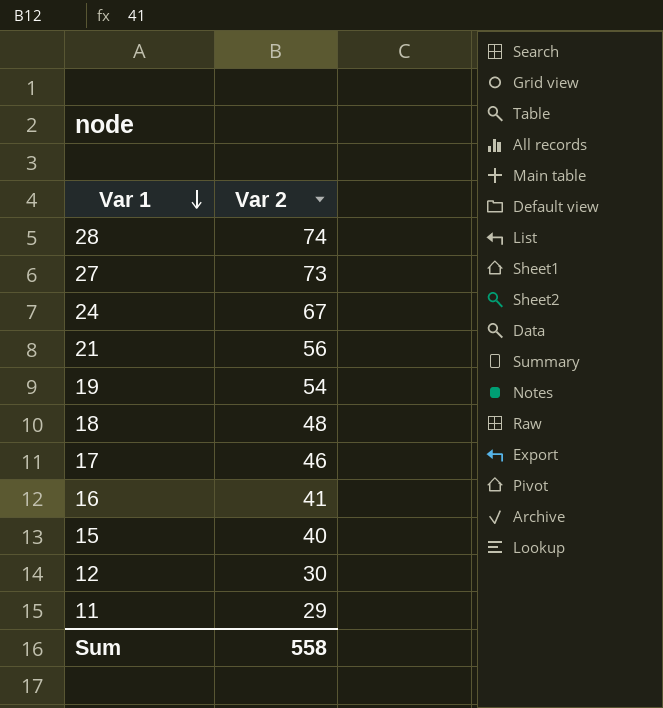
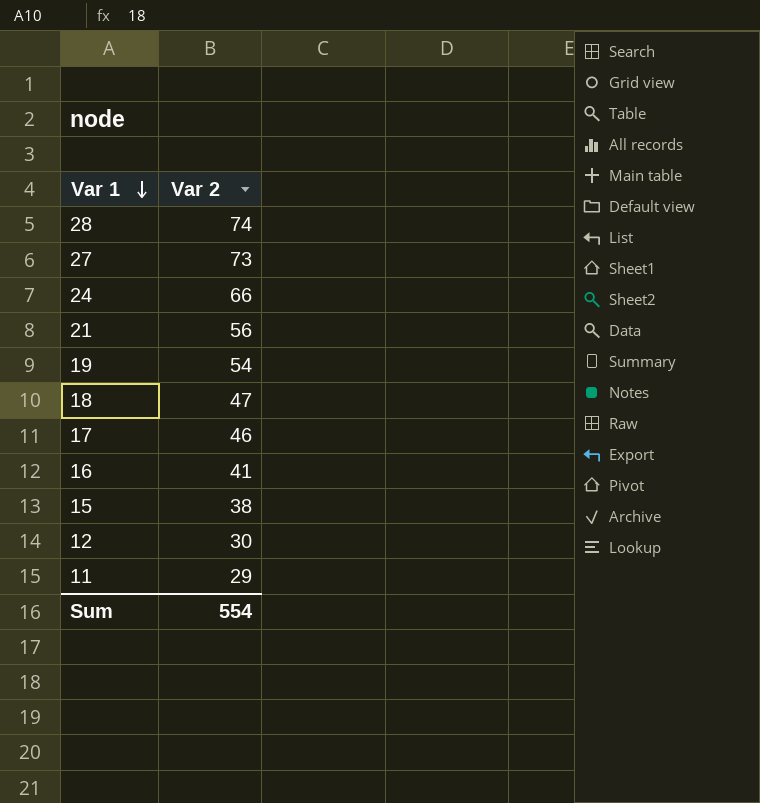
24 | Var 2: 67 -> 66
18 | Var 2: 48 -> 47
15 | Var 2: 40 -> 38
Sum | Var 2: 558 -> 554

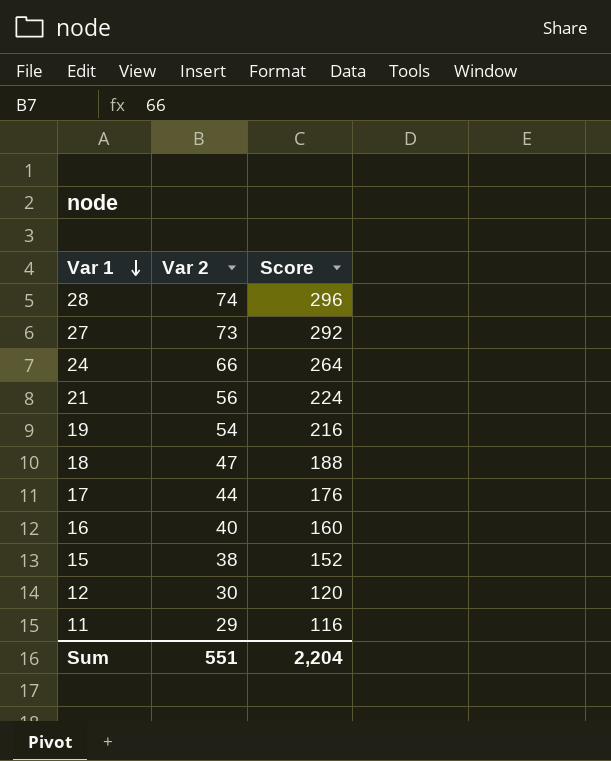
column Score | formula: none -> [Var 2] * 4
17 | Var 2: 46 -> 44
16 | Var 2: 41 -> 40
Sum | Var 2: 554 -> 551

